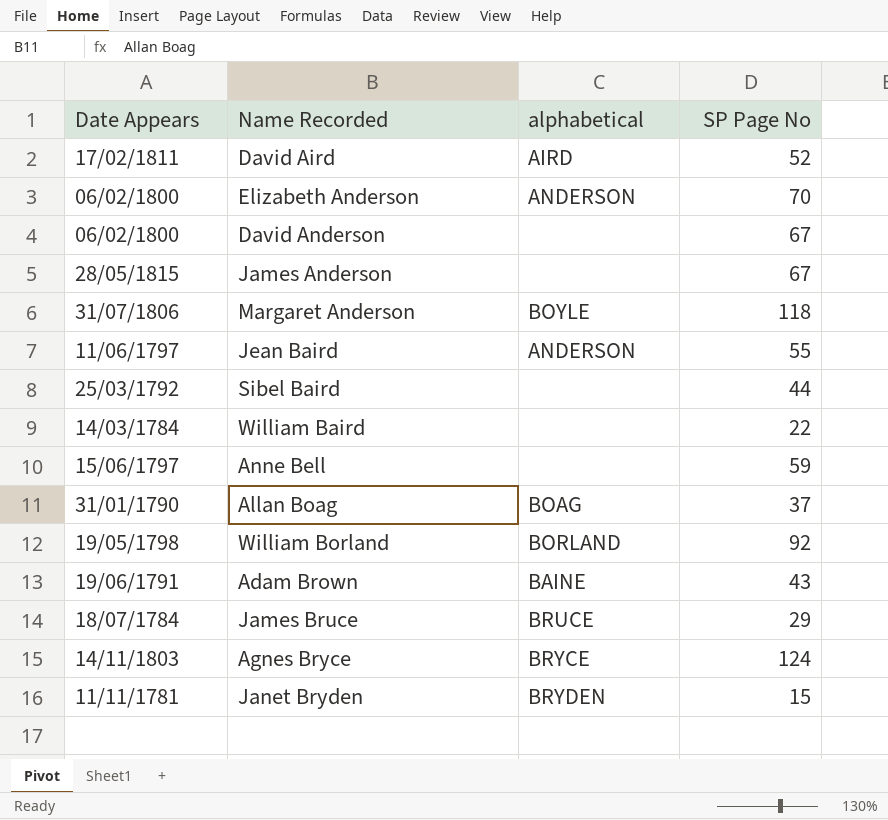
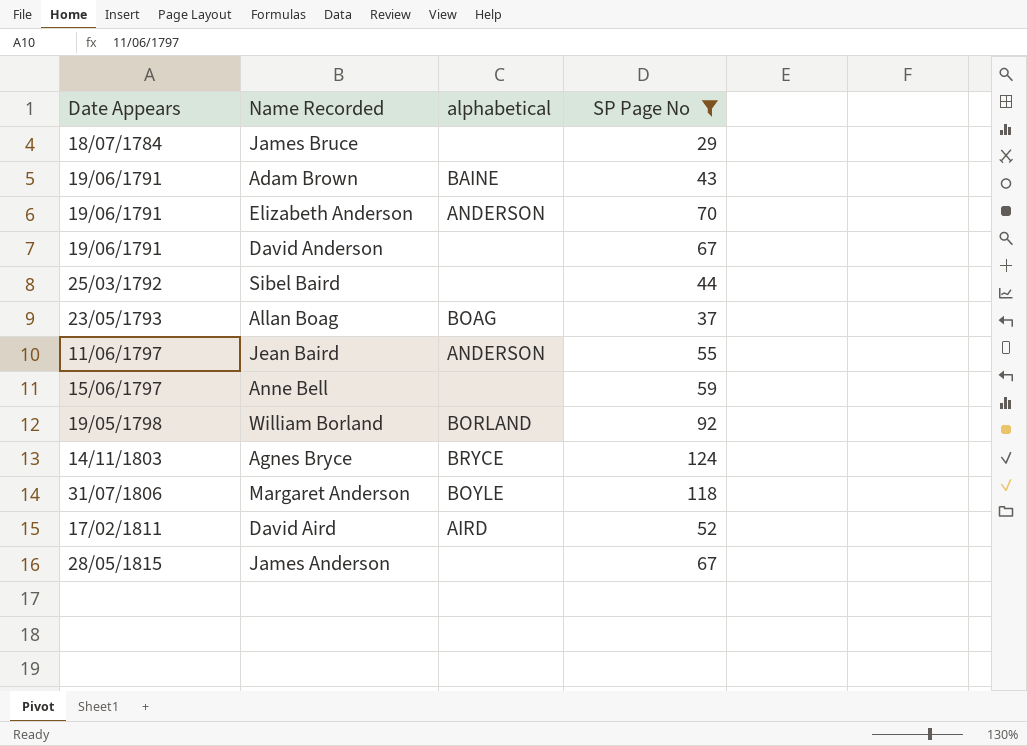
filter: none -> SP Page No >= 29
row order: none -> Date Appears ascending
James Bruce | alphabetical: BRUCE -> none
Elizabeth Anderson | Date Appears: 06/02/1800 -> 19/06/1791
David Anderson | Date Appears: 06/02/1800 -> 19/06/1791
Allan Boag | Date Appears: 31/01/1790 -> 23/05/1793

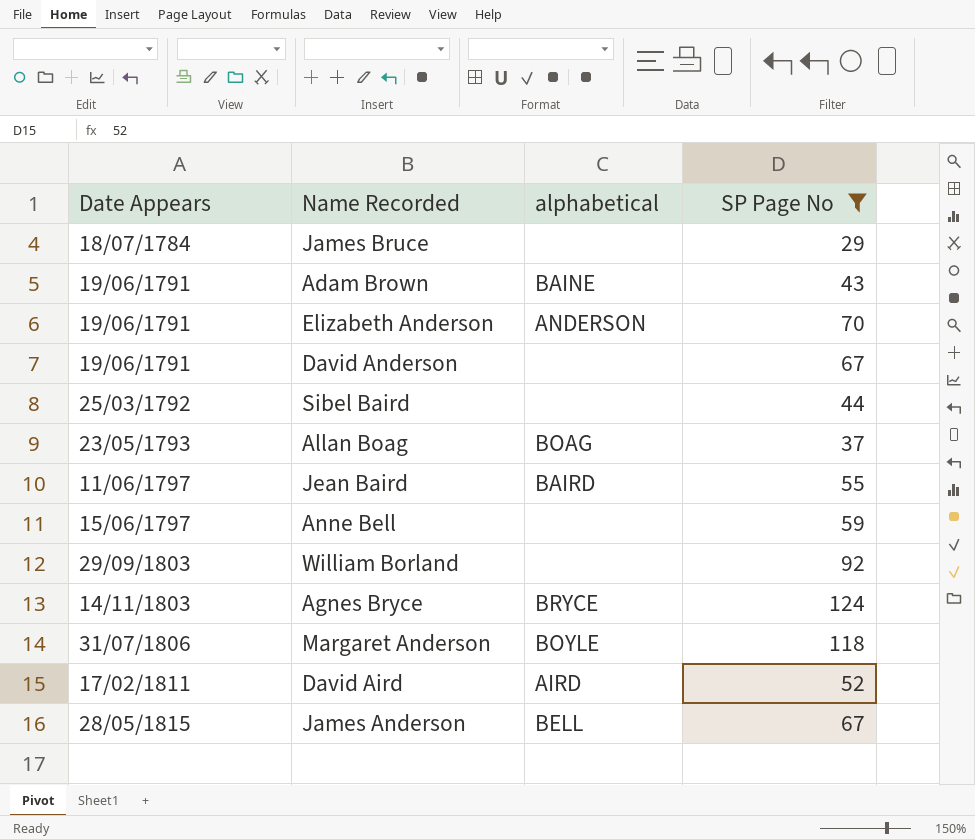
Jean Baird | alphabetical: ANDERSON -> BAIRD
William Borland | Date Appears: 19/05/1798 -> 29/09/1803
William Borland | alphabetical: BORLAND -> none
James Anderson | alphabetical: none -> BELL

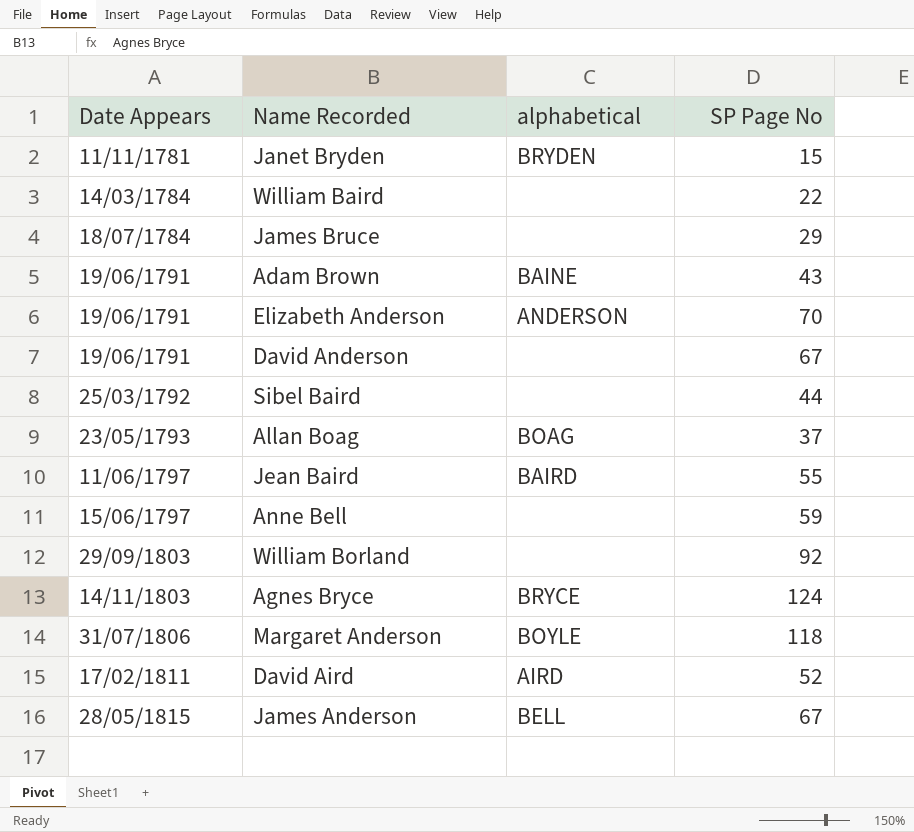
filter: SP Page No >= 29 -> none

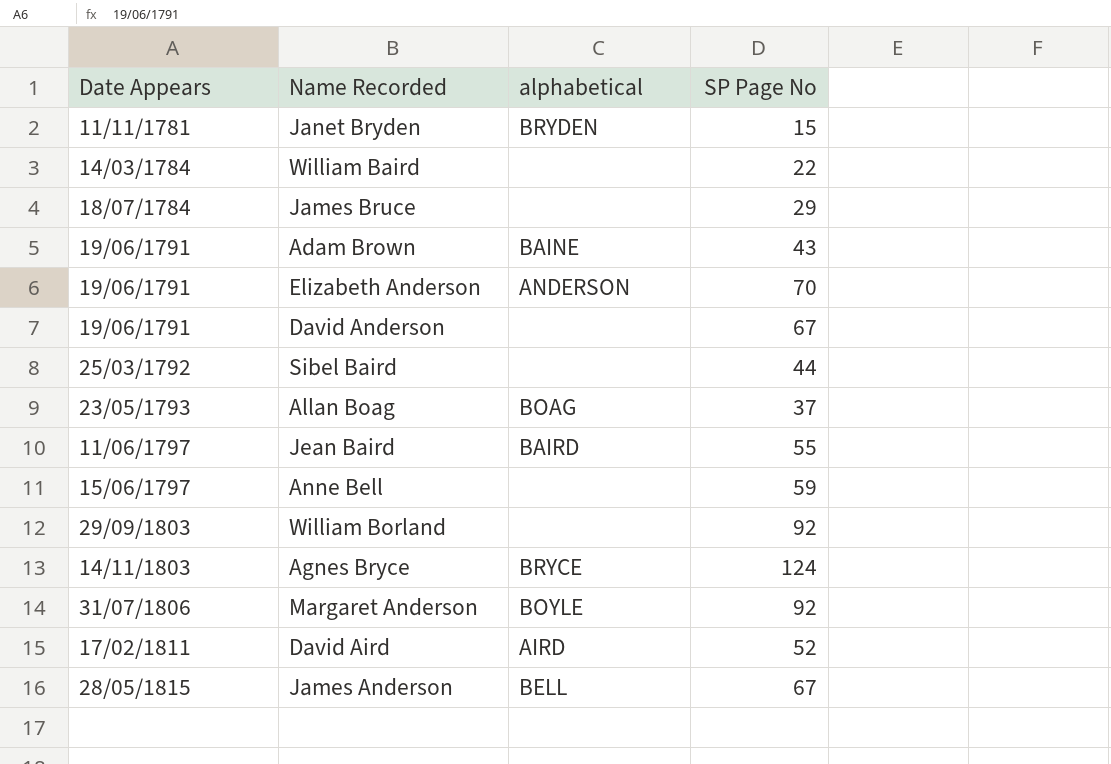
Margaret Anderson | SP Page No: 118 -> 92

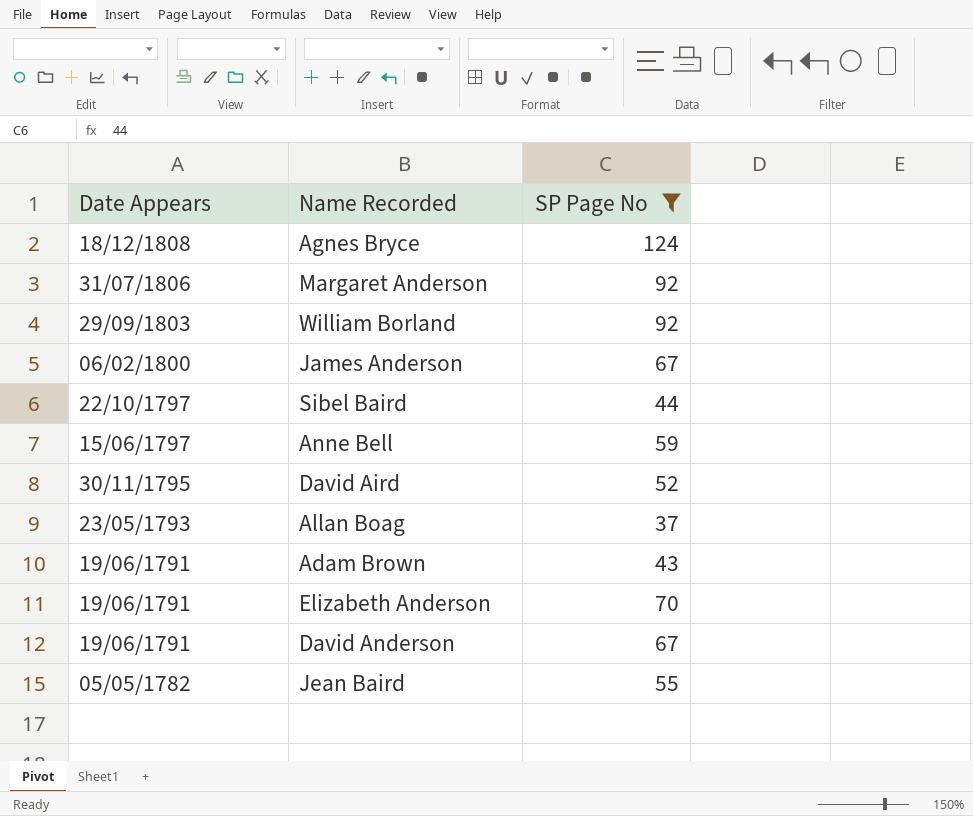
filter: none -> SP Page No >= 37
row order: Date Appears ascending -> Date Appears descending
column alphabetical | position: 3 -> none
Agnes Bryce | Date Appears: 14/11/1803 -> 18/12/1808
James Anderson | Date Appears: 28/05/1815 -> 06/02/1800
Sibel Baird | Date Appears: 25/03/1792 -> 22/10/1797
David Aird | Date Appears: 17/02/1811 -> 30/11/1795
Jean Baird | Date Appears: 11/06/1797 -> 05/05/1782

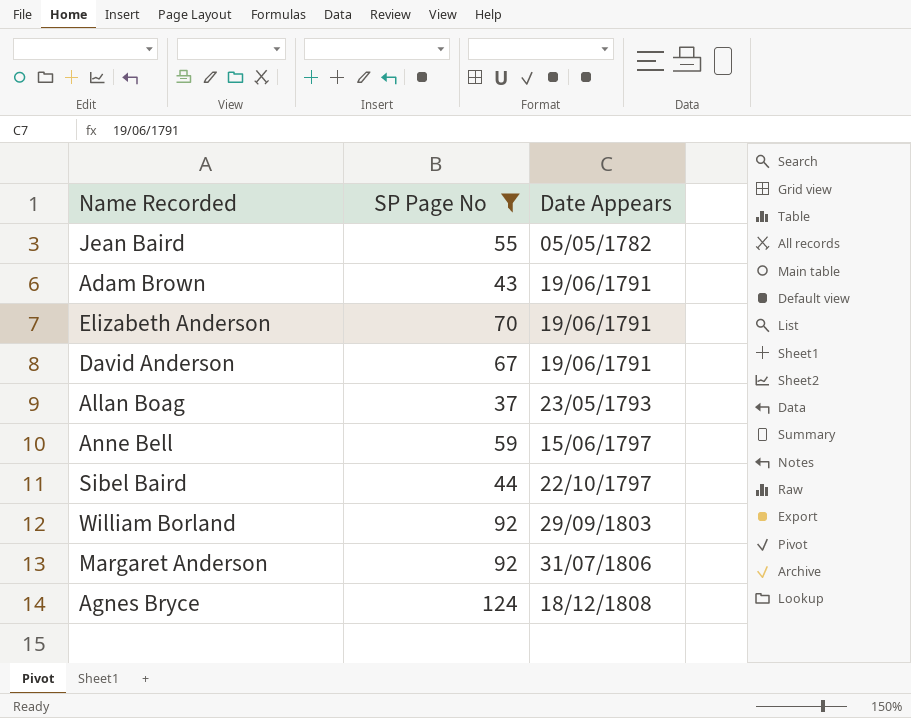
row order: Date Appears descending -> Date Appears ascending
column Date Appears | position: 1 -> 3
row James Anderson: 06/02/1800 | 67 -> none
row David Aird: 30/11/1795 | 52 -> none

